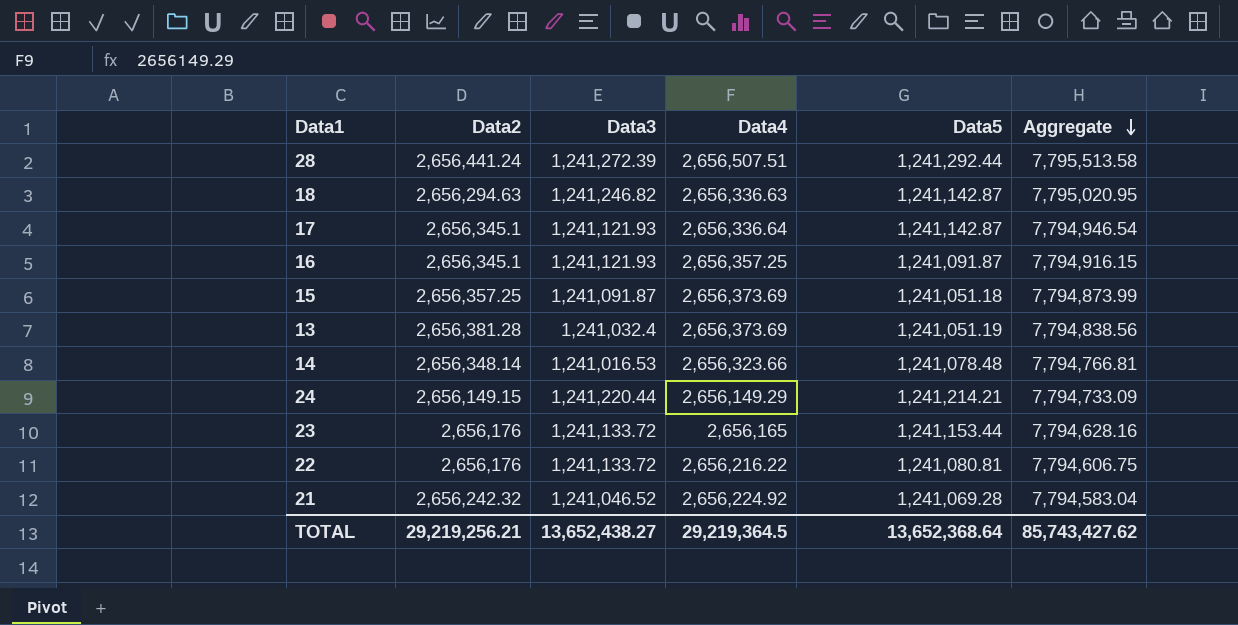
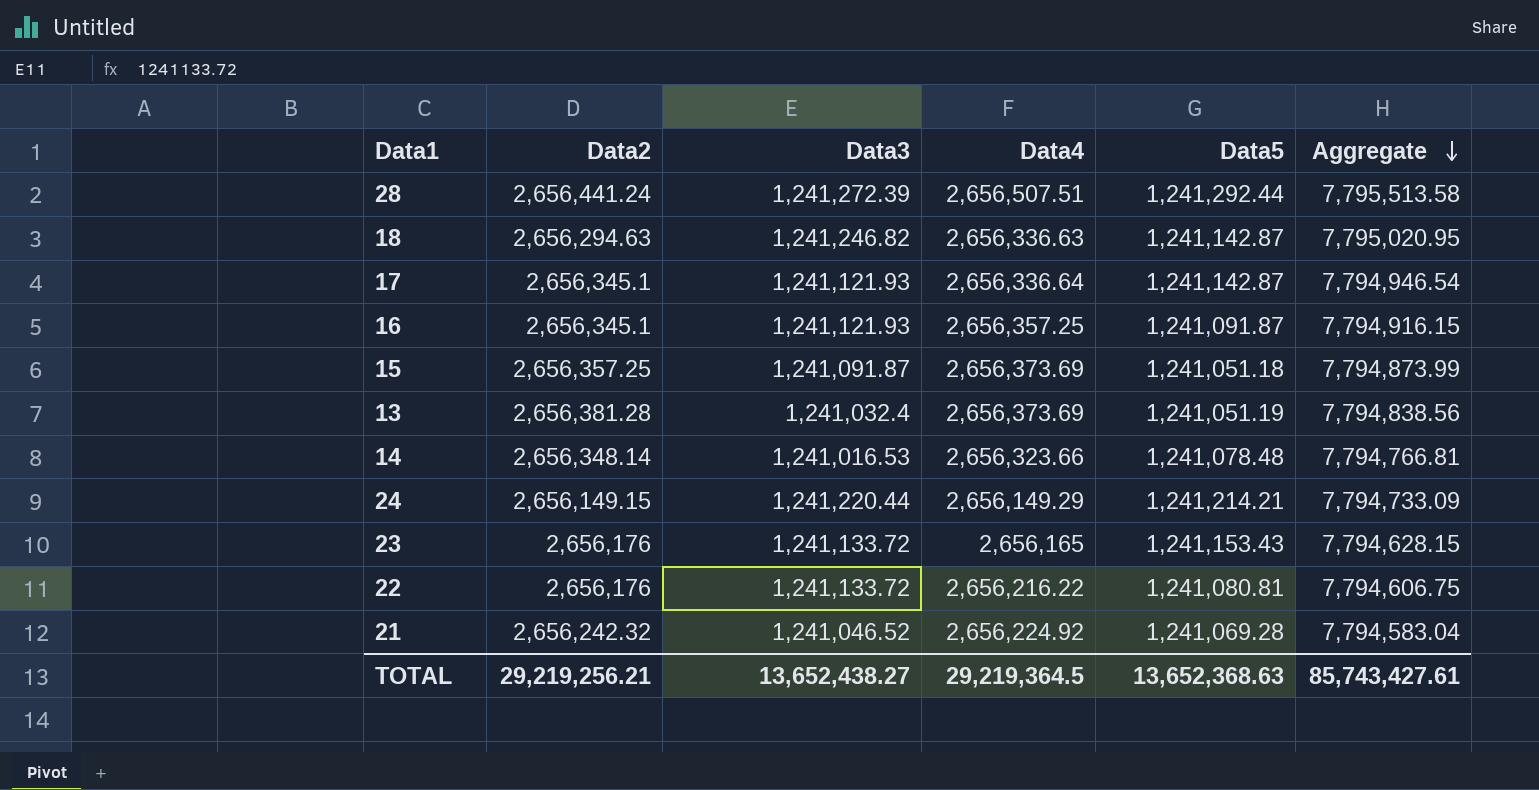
23 | Data5: 1,241,153.44 -> 1,241,153.43
23 | Aggregate: 7,794,628.16 -> 7,794,628.15
TOTAL | Data5: 13,652,368.64 -> 13,652,368.63
TOTAL | Aggregate: 85,743,427.62 -> 85,743,427.61

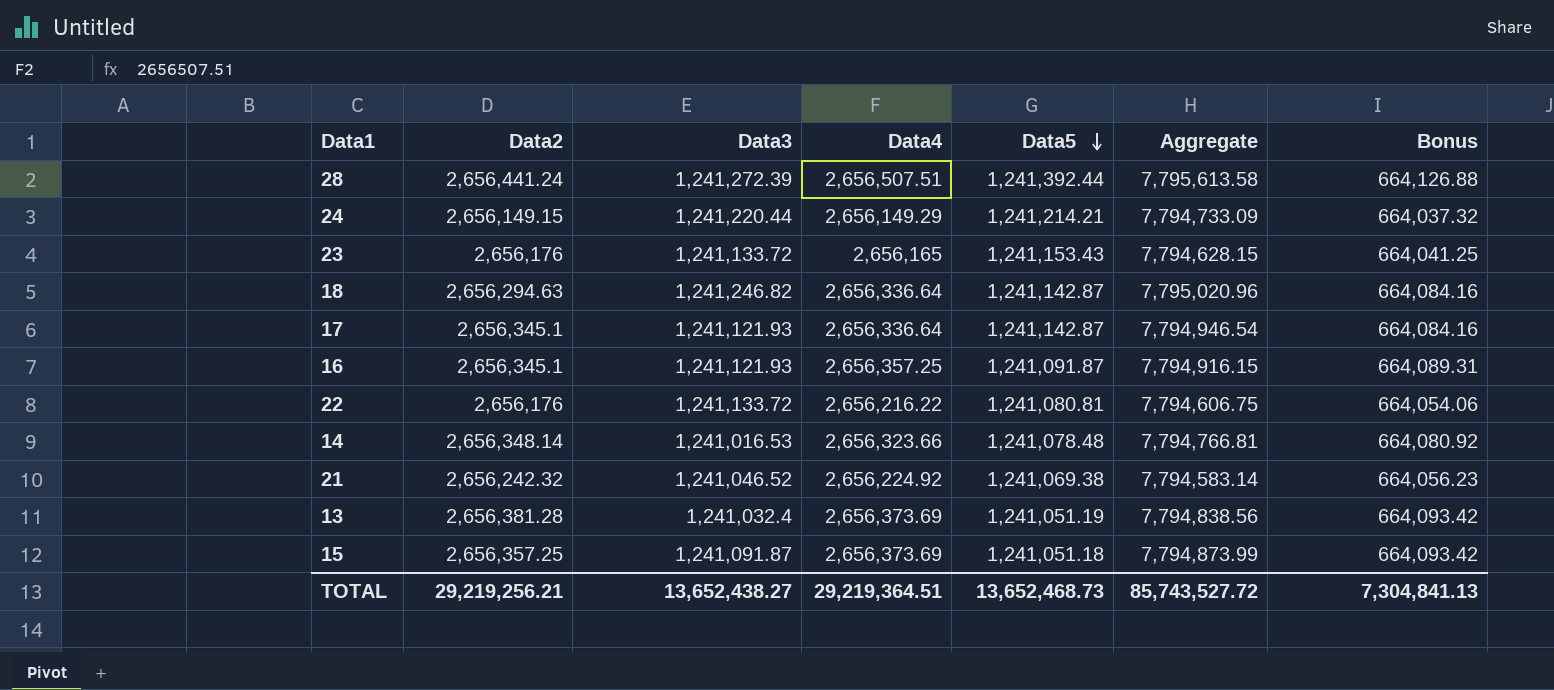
row order: Aggregate descending -> Data5 descending
column Bonus | formula: none -> [Data4] * 0.25
28 | Data5: 1,241,292.44 -> 1,241,392.44
28 | Aggregate: 7,795,513.58 -> 7,795,613.58
18 | Data4: 2,656,336.63 -> 2,656,336.64
18 | Aggregate: 7,795,020.95 -> 7,795,020.96
21 | Data5: 1,241,069.28 -> 1,241,069.38
21 | Aggregate: 7,794,583.04 -> 7,794,583.14
TOTAL | Data4: 29,219,364.5 -> 29,219,364.51
TOTAL | Data5: 13,652,368.63 -> 13,652,468.73
TOTAL | Aggregate: 85,743,427.61 -> 85,743,527.72

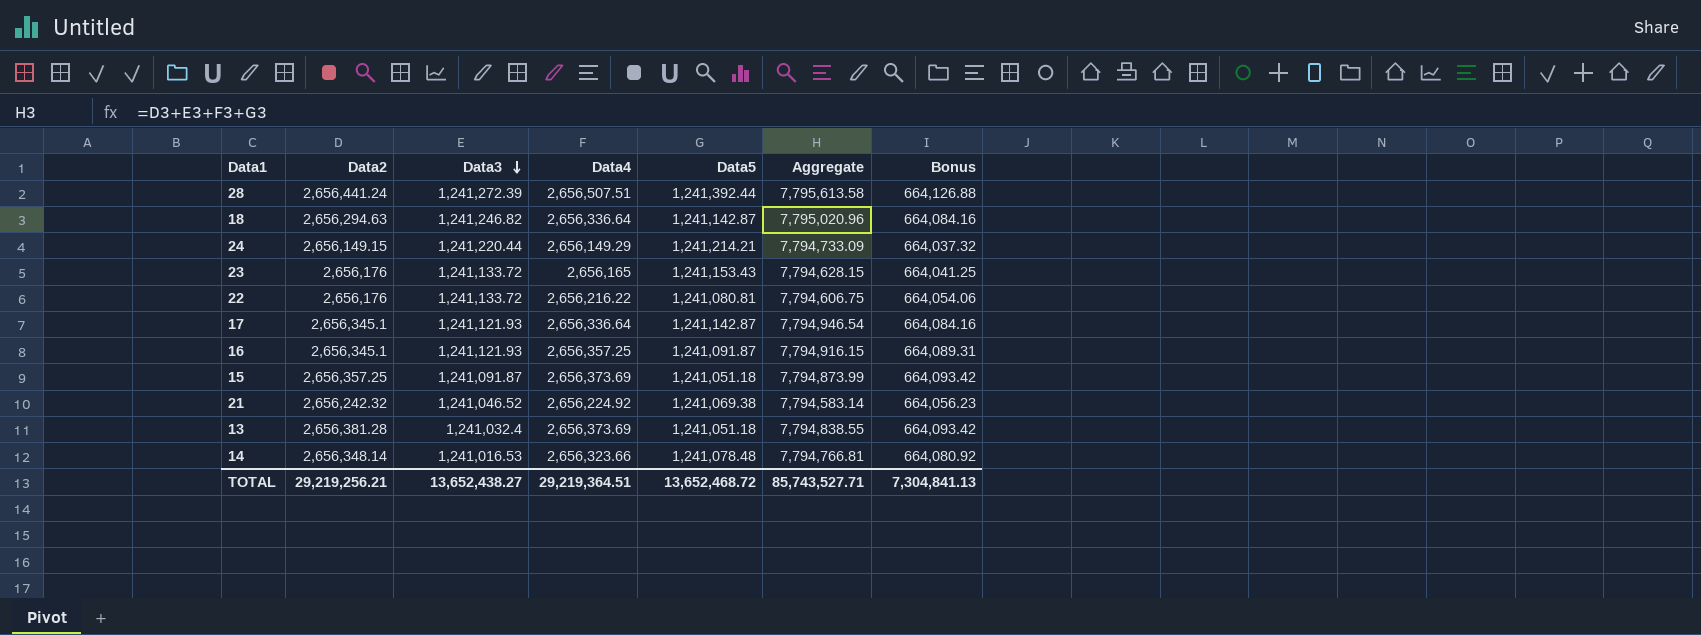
row order: Data5 descending -> Data3 descending
13 | Data5: 1,241,051.19 -> 1,241,051.18
13 | Aggregate: 7,794,838.56 -> 7,794,838.55
TOTAL | Data5: 13,652,468.73 -> 13,652,468.72
TOTAL | Aggregate: 85,743,527.72 -> 85,743,527.71

